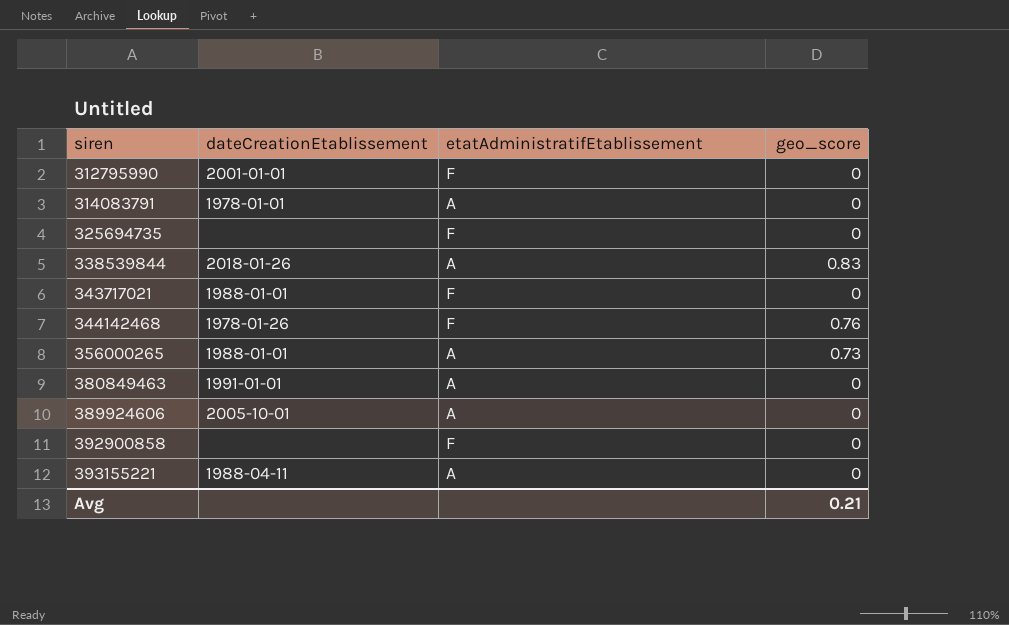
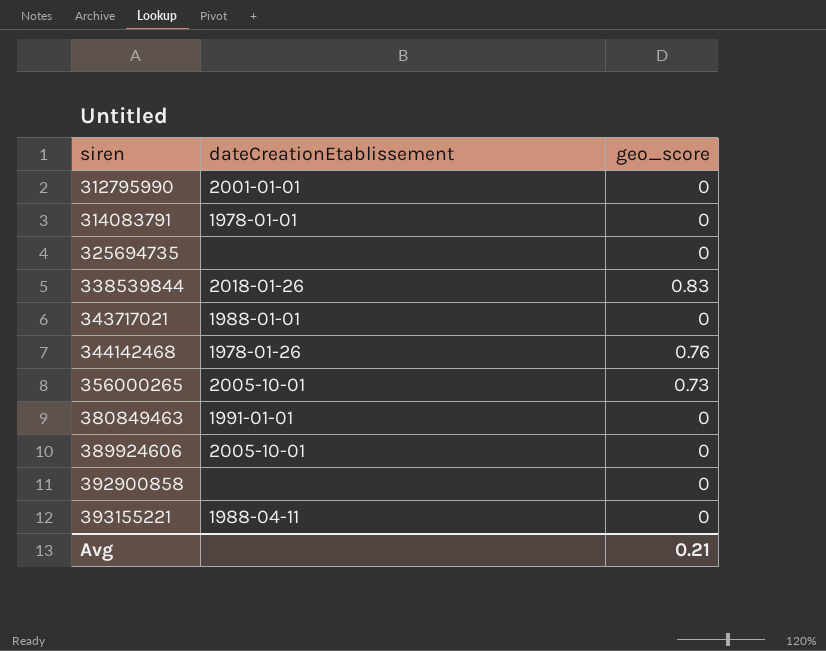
column etatAdministratifEtablissement | position: 3 -> none
356000265 | dateCreationEtablissement: 1988-01-01 -> 2005-10-01

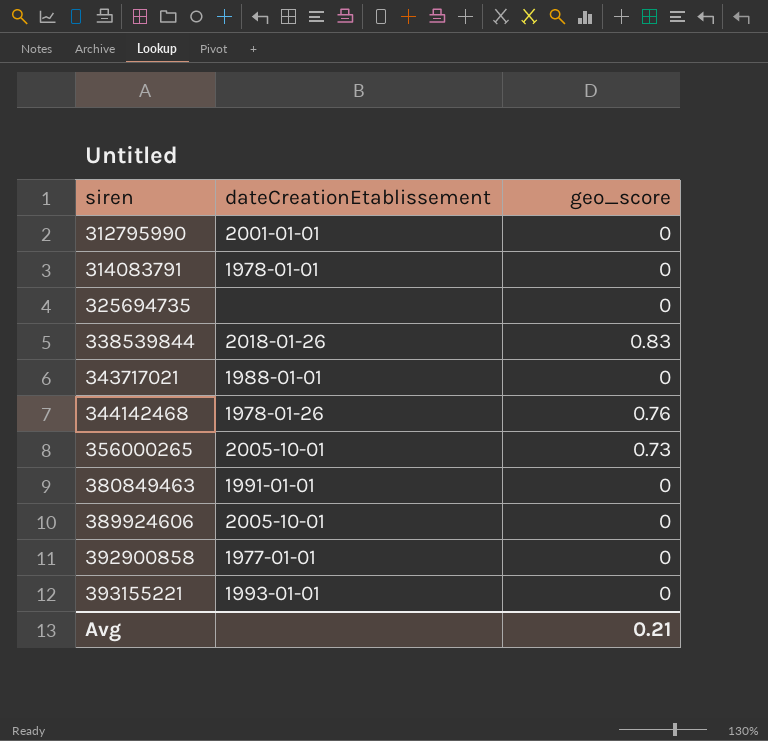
392900858 | dateCreationEtablissement: none -> 1977-01-01
393155221 | dateCreationEtablissement: 1988-04-11 -> 1993-01-01

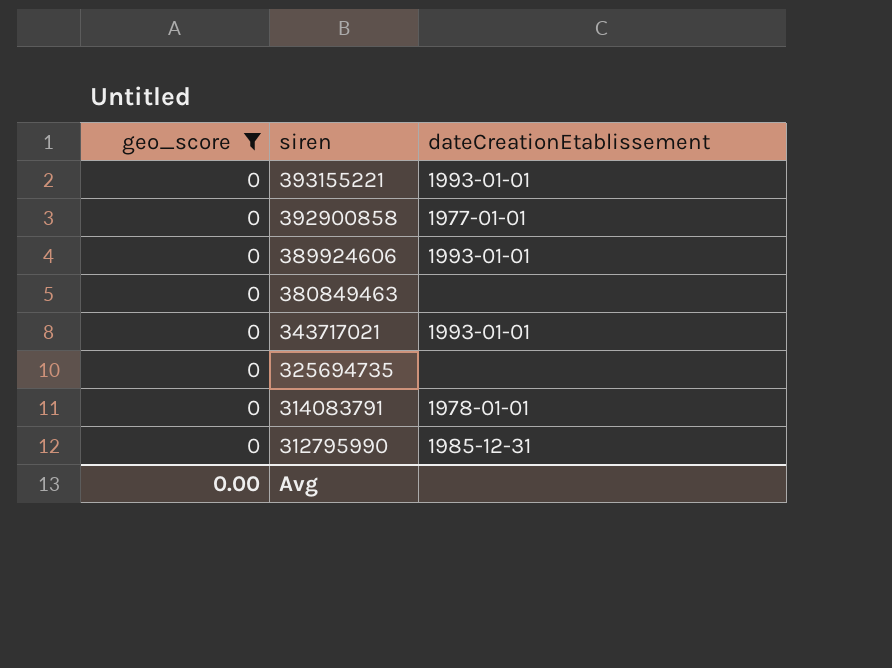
filter: none -> geo_score = 0
row order: siren ascending -> siren descending
column geo_score | position: 3 -> 1
389924606 | dateCreationEtablissement: 2005-10-01 -> 1993-01-01
380849463 | dateCreationEtablissement: 1991-01-01 -> none
343717021 | dateCreationEtablissement: 1988-01-01 -> 1993-01-01
312795990 | dateCreationEtablissement: 2001-01-01 -> 1985-12-31
Avg | geo_score: 0.21 -> 0.00

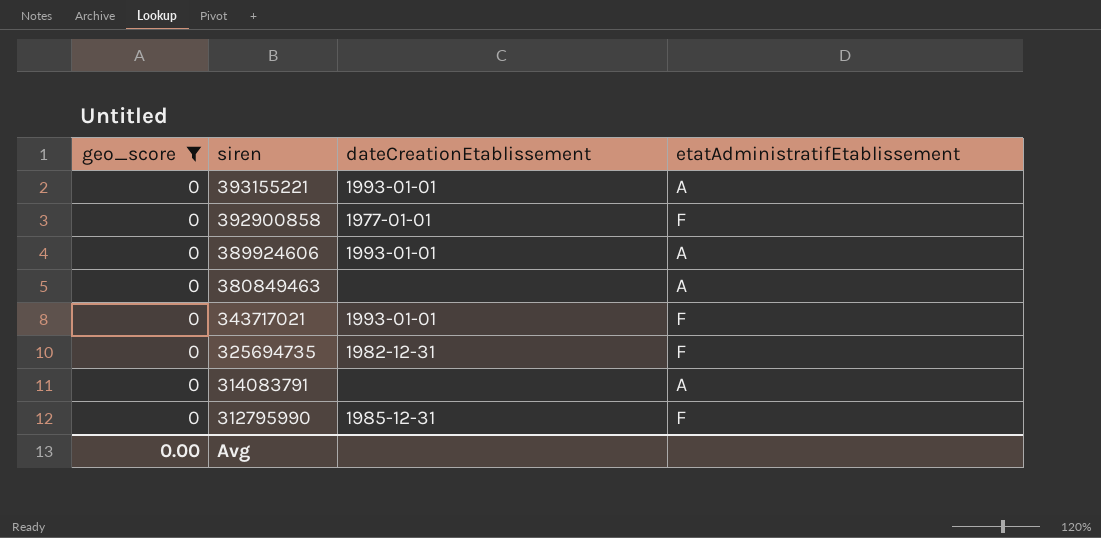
column etatAdministratifEtablissement | position: none -> 4
325694735 | dateCreationEtablissement: none -> 1982-12-31
314083791 | dateCreationEtablissement: 1978-01-01 -> none

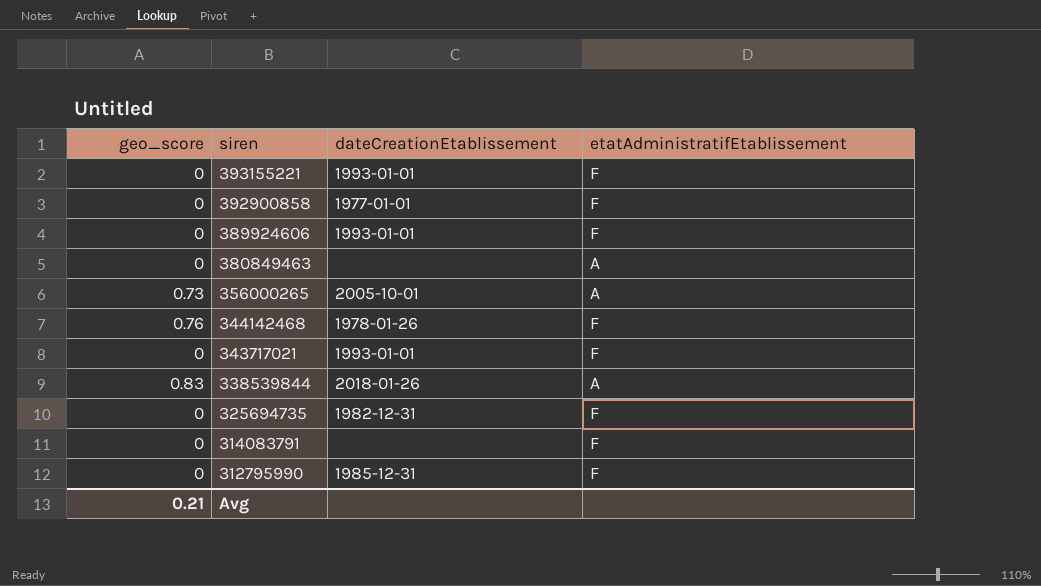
filter: geo_score = 0 -> none
393155221 | etatAdministratifEtablissement: A -> F
389924606 | etatAdministratifEtablissement: A -> F
314083791 | etatAdministratifEtablissement: A -> F
Avg | geo_score: 0.00 -> 0.21

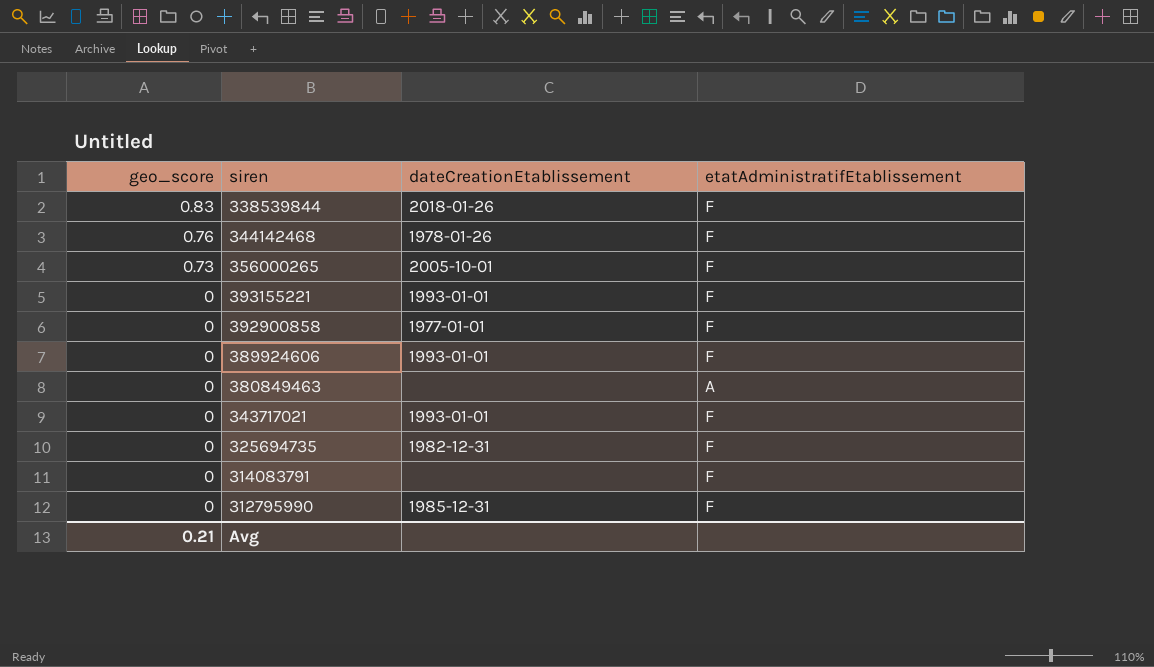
row order: siren descending -> geo_score descending
338539844 | etatAdministratifEtablissement: A -> F
356000265 | etatAdministratifEtablissement: A -> F

